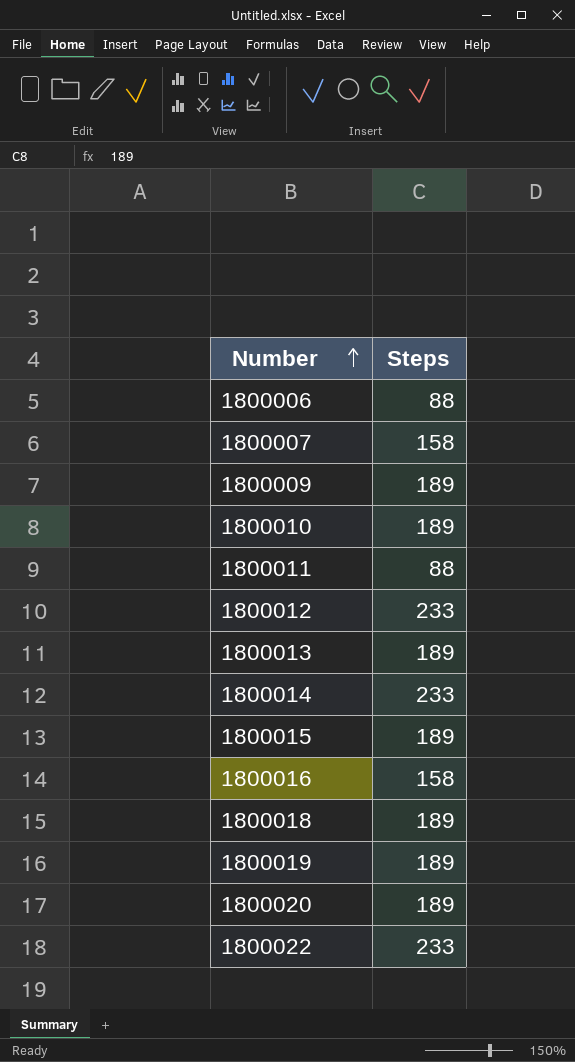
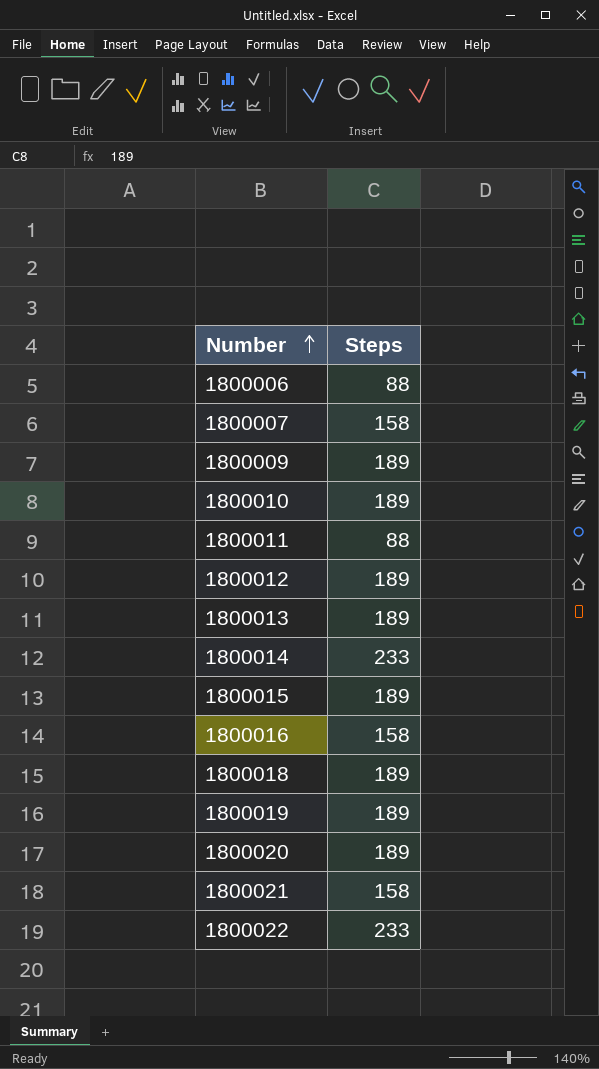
1800012 | Steps: 233 -> 189
row 1800021: none -> 158

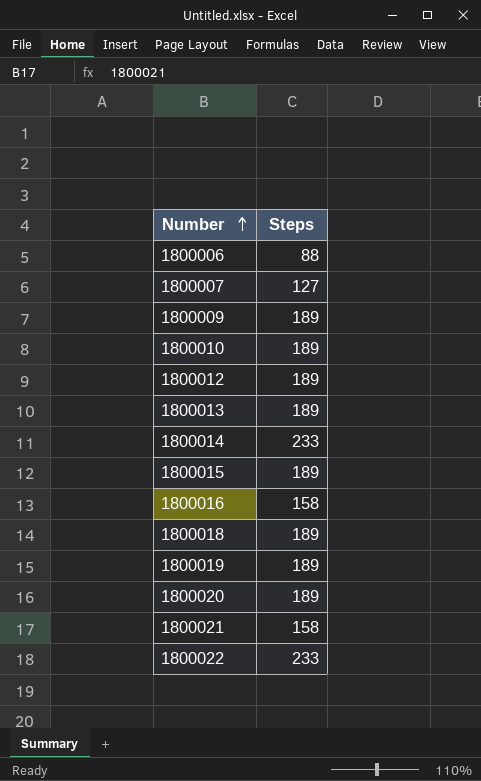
row 1800011: 88 -> none
1800007 | Steps: 158 -> 127

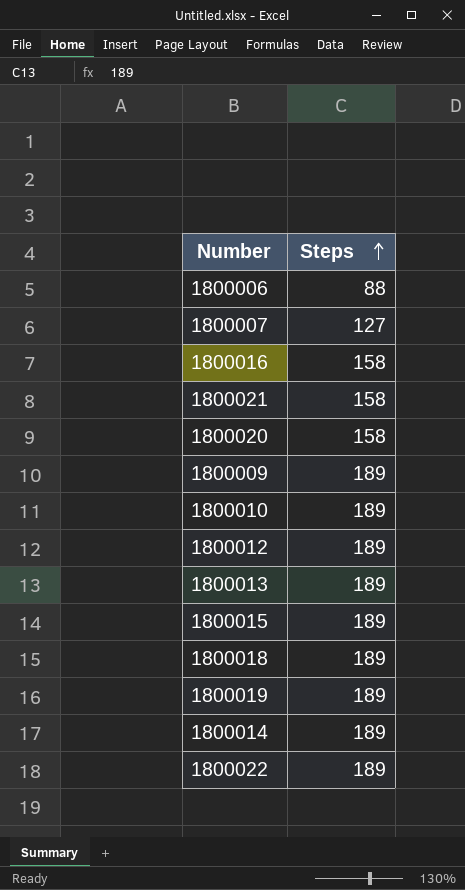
row order: Number ascending -> Steps ascending
1800020 | Steps: 189 -> 158
1800014 | Steps: 233 -> 189
1800022 | Steps: 233 -> 189

